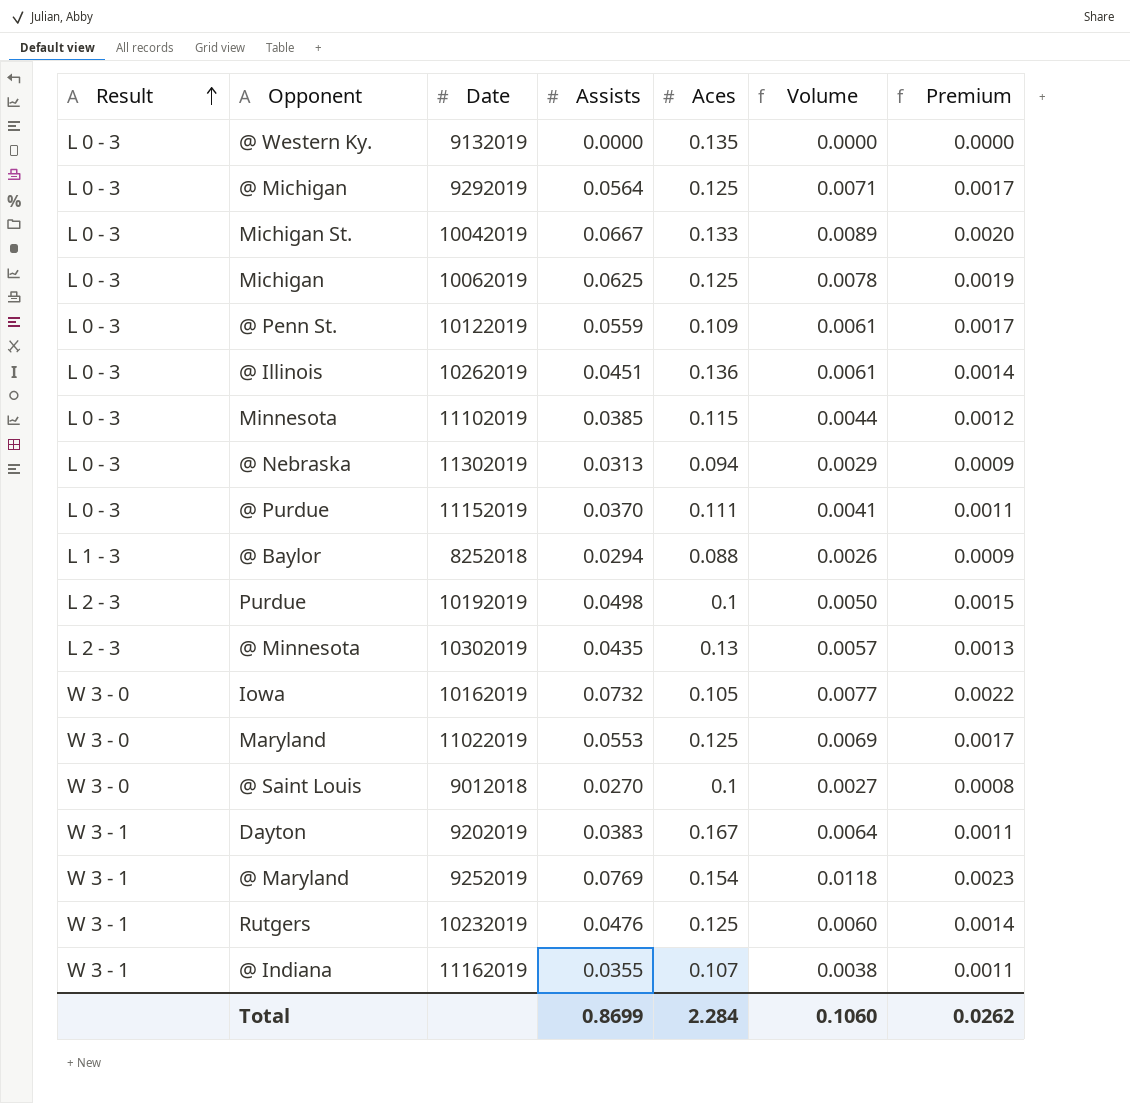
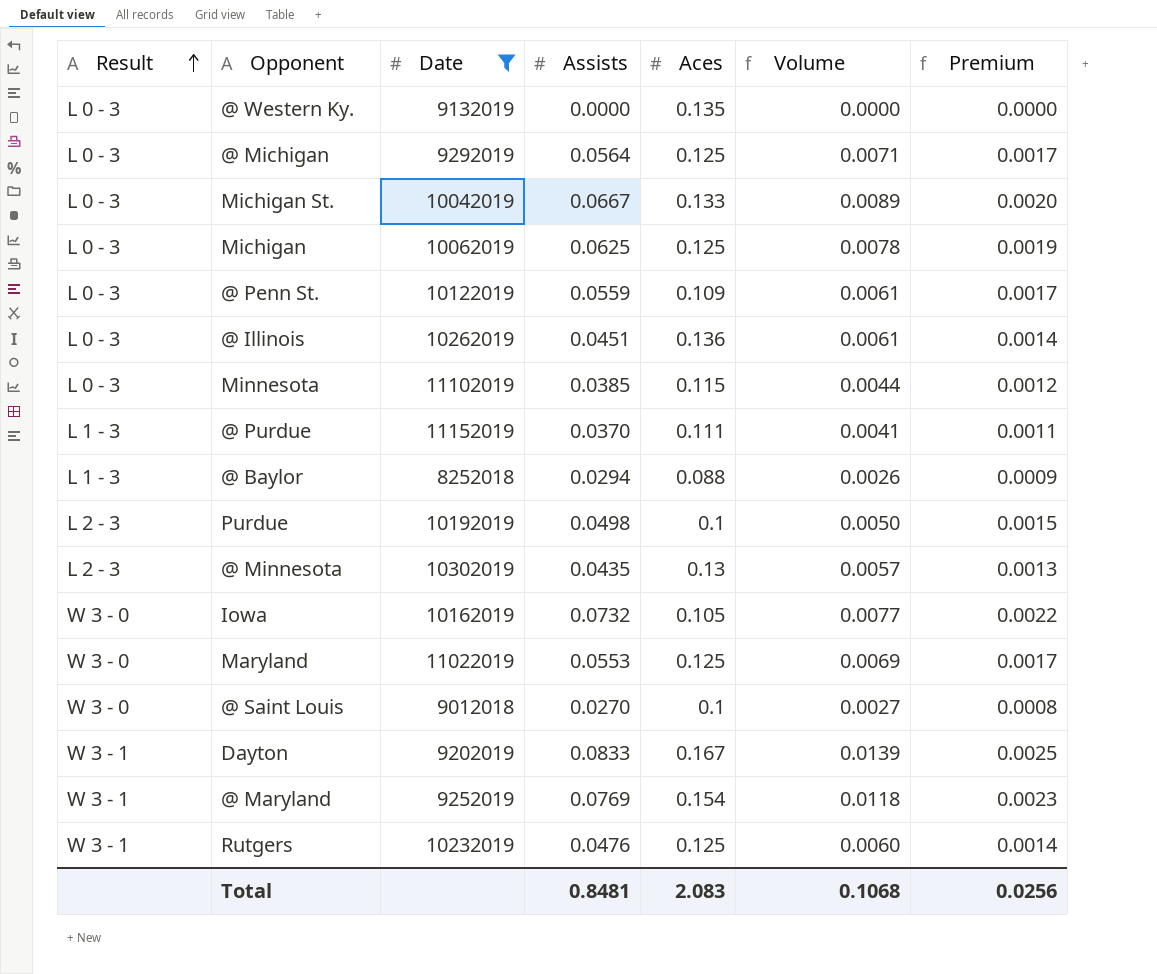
filter: none -> Date <= 11152019
@ Purdue | Result: L 0 - 3 -> L 1 - 3
Dayton | Assists: 0.0383 -> 0.0833
Dayton | Volume: 0.0064 -> 0.0139
Dayton | Premium: 0.0011 -> 0.0025
Total | Assists: 0.8699 -> 0.8481
Total | Aces: 2.284 -> 2.083
Total | Volume: 0.1060 -> 0.1068
Total | Premium: 0.0262 -> 0.0256

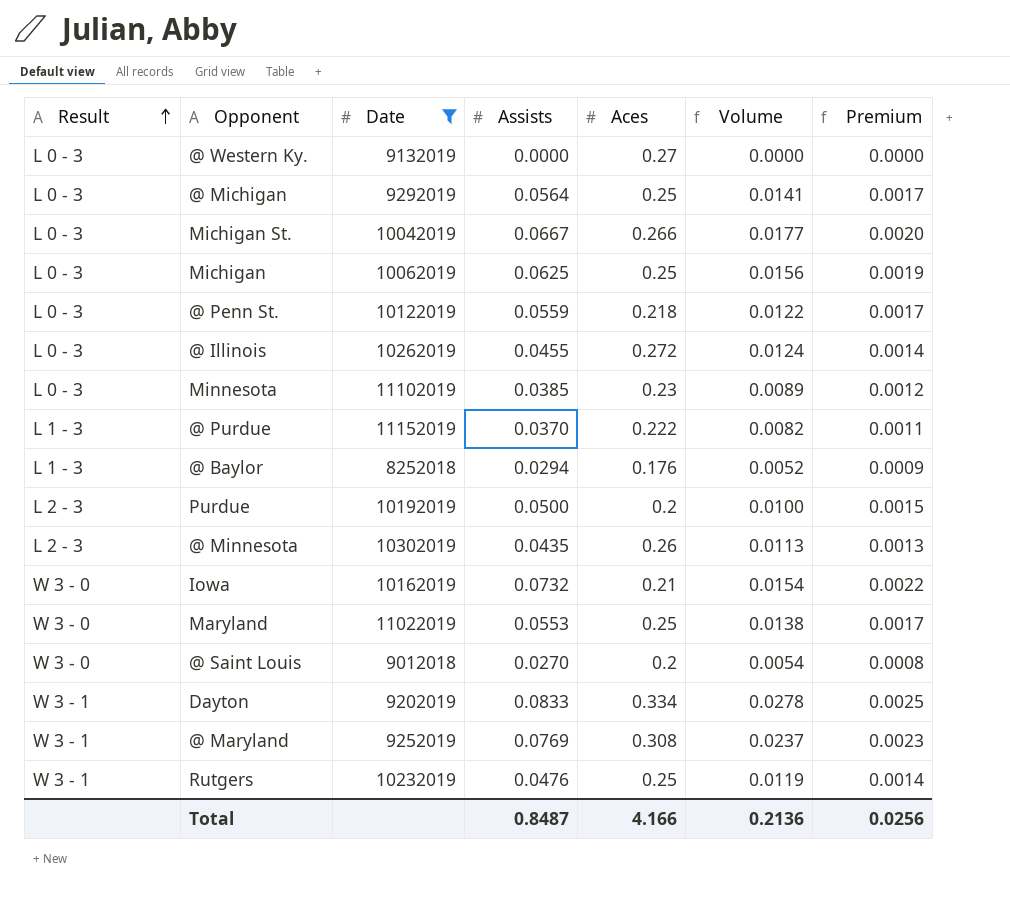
@ Western Ky. | Aces: 0.135 -> 0.27
@ Michigan | Aces: 0.125 -> 0.25
@ Michigan | Volume: 0.0071 -> 0.0141
Michigan St. | Aces: 0.133 -> 0.266
Michigan St. | Volume: 0.0089 -> 0.0177
Michigan | Aces: 0.125 -> 0.25
Michigan | Volume: 0.0078 -> 0.0156
@ Penn St. | Aces: 0.109 -> 0.218
@ Penn St. | Volume: 0.0061 -> 0.0122
@ Illinois | Assists: 0.0451 -> 0.0455
@ Illinois | Aces: 0.136 -> 0.272
@ Illinois | Volume: 0.0061 -> 0.0124
Minnesota | Aces: 0.115 -> 0.23
Minnesota | Volume: 0.0044 -> 0.0089
@ Purdue | Aces: 0.111 -> 0.222
@ Purdue | Volume: 0.0041 -> 0.0082
@ Baylor | Aces: 0.088 -> 0.176
@ Baylor | Volume: 0.0026 -> 0.0052
Purdue | Assists: 0.0498 -> 0.0500
Purdue | Aces: 0.1 -> 0.2
Purdue | Volume: 0.0050 -> 0.0100
@ Minnesota | Aces: 0.13 -> 0.26
@ Minnesota | Volume: 0.0057 -> 0.0113
Iowa | Aces: 0.105 -> 0.21
Iowa | Volume: 0.0077 -> 0.0154
Maryland | Aces: 0.125 -> 0.25
Maryland | Volume: 0.0069 -> 0.0138
@ Saint Louis | Aces: 0.1 -> 0.2
@ Saint Louis | Volume: 0.0027 -> 0.0054
Dayton | Aces: 0.167 -> 0.334
Dayton | Volume: 0.0139 -> 0.0278
@ Maryland | Aces: 0.154 -> 0.308
@ Maryland | Volume: 0.0118 -> 0.0237
Rutgers | Aces: 0.125 -> 0.25
Rutgers | Volume: 0.0060 -> 0.0119
Total | Assists: 0.8481 -> 0.8487
Total | Aces: 2.083 -> 4.166
Total | Volume: 0.1068 -> 0.2136

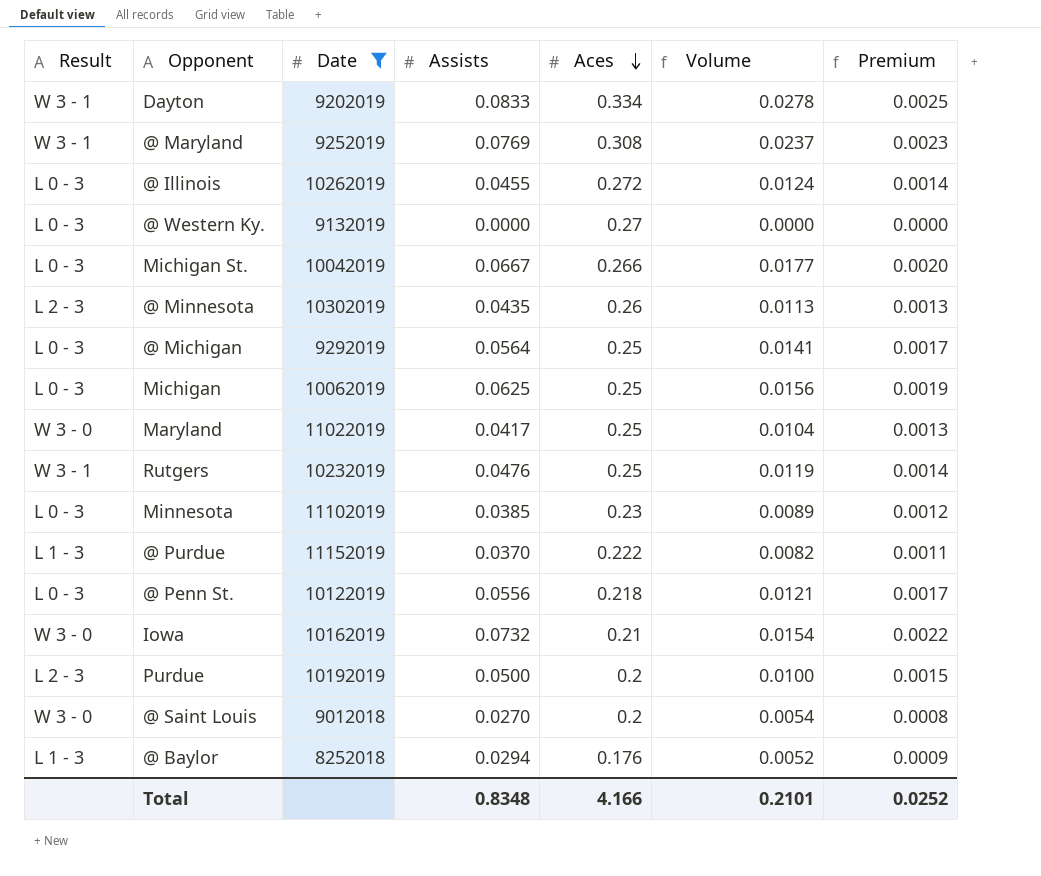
row order: Result ascending -> Aces descending
Maryland | Assists: 0.0553 -> 0.0417
Maryland | Volume: 0.0138 -> 0.0104
Maryland | Premium: 0.0017 -> 0.0013
@ Penn St. | Assists: 0.0559 -> 0.0556
@ Penn St. | Volume: 0.0122 -> 0.0121
Total | Assists: 0.8487 -> 0.8348
Total | Volume: 0.2136 -> 0.2101
Total | Premium: 0.0256 -> 0.0252

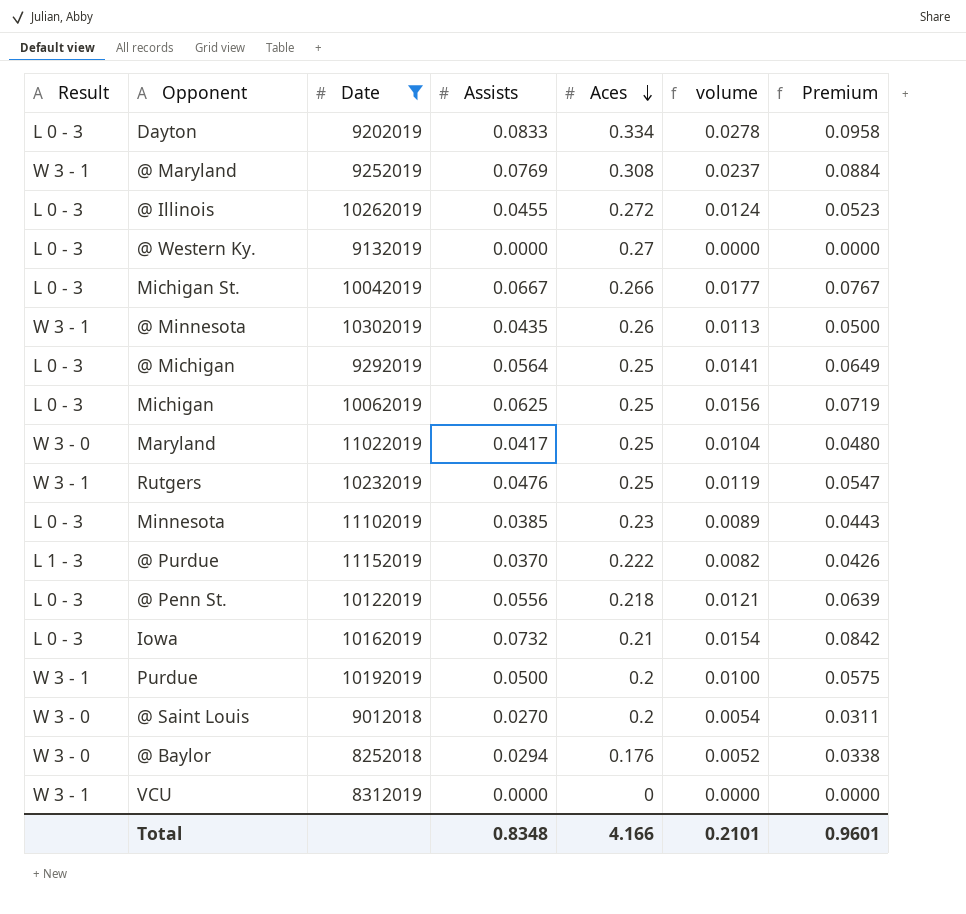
column name: Volume -> volume
column Premium | formula: [Assists] * 0.03 -> [Assists] * 1.15
Dayton | Result: W 3 - 1 -> L 0 - 3
@ Minnesota | Result: L 2 - 3 -> W 3 - 1
Iowa | Result: W 3 - 0 -> L 0 - 3
Purdue | Result: L 2 - 3 -> W 3 - 1
@ Baylor | Result: L 1 - 3 -> W 3 - 0
row VCU: none -> W 3 - 1 | 8312019 | 0.0000 | 0 | 0.0000 | 0.0000
Total | Premium: 0.0252 -> 0.9601

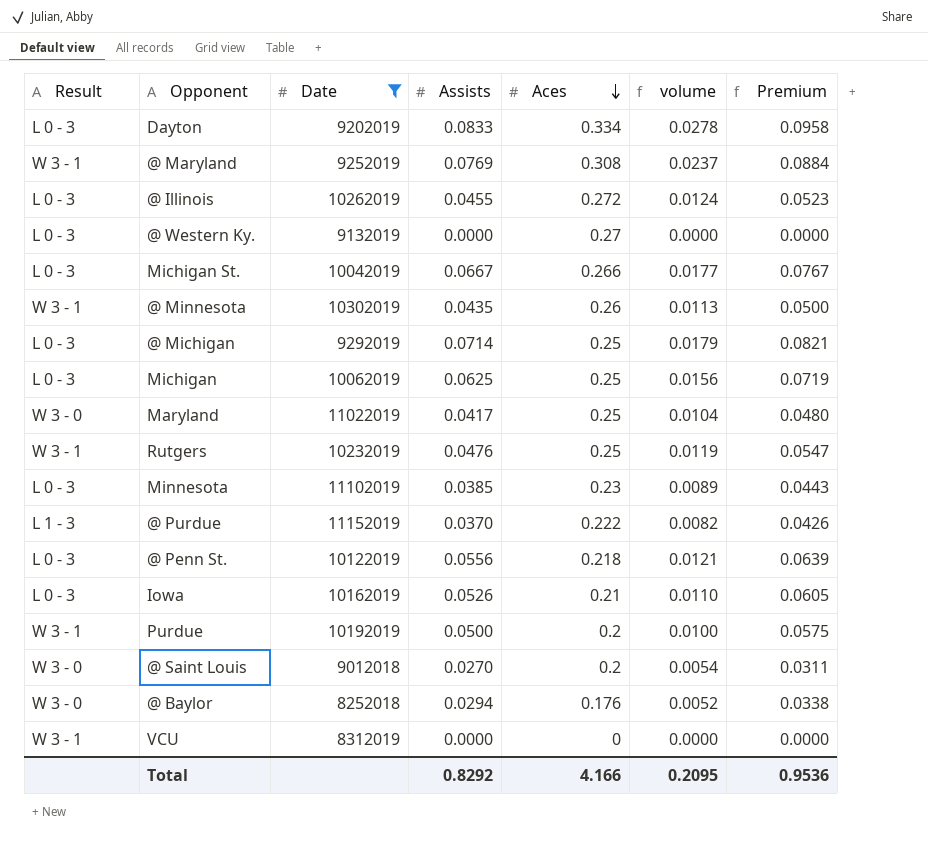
@ Michigan | Assists: 0.0564 -> 0.0714
@ Michigan | volume: 0.0141 -> 0.0179
@ Michigan | Premium: 0.0649 -> 0.0821
Iowa | Assists: 0.0732 -> 0.0526
Iowa | volume: 0.0154 -> 0.0110
Iowa | Premium: 0.0842 -> 0.0605
Total | Assists: 0.8348 -> 0.8292
Total | volume: 0.2101 -> 0.2095
Total | Premium: 0.9601 -> 0.9536

